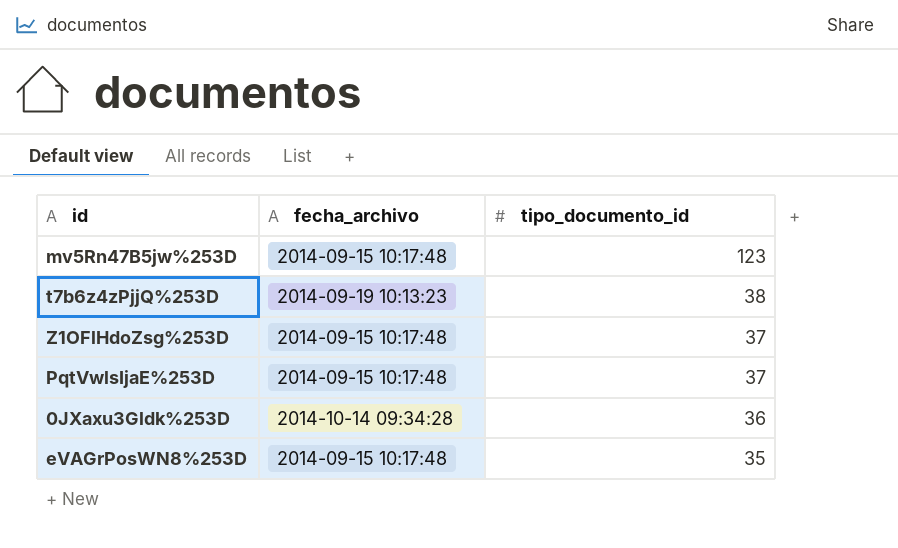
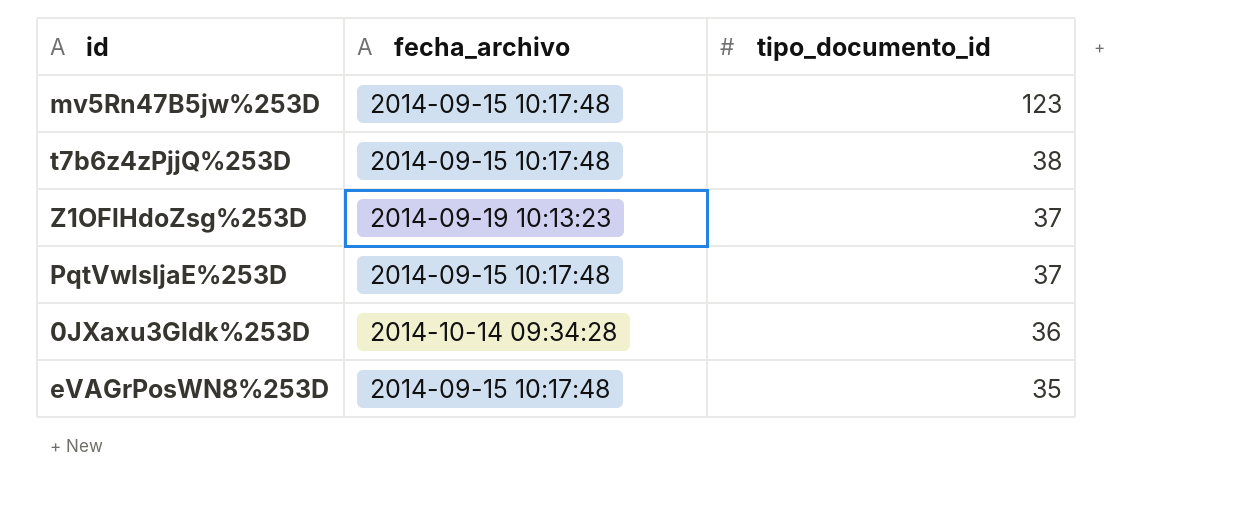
t7b6z4zPjjQ%253D | fecha_archivo: 2014-09-19 10:13:23 -> 2014-09-15 10:17:48
Z1OFlHdoZsg%253D | fecha_archivo: 2014-09-15 10:17:48 -> 2014-09-19 10:13:23

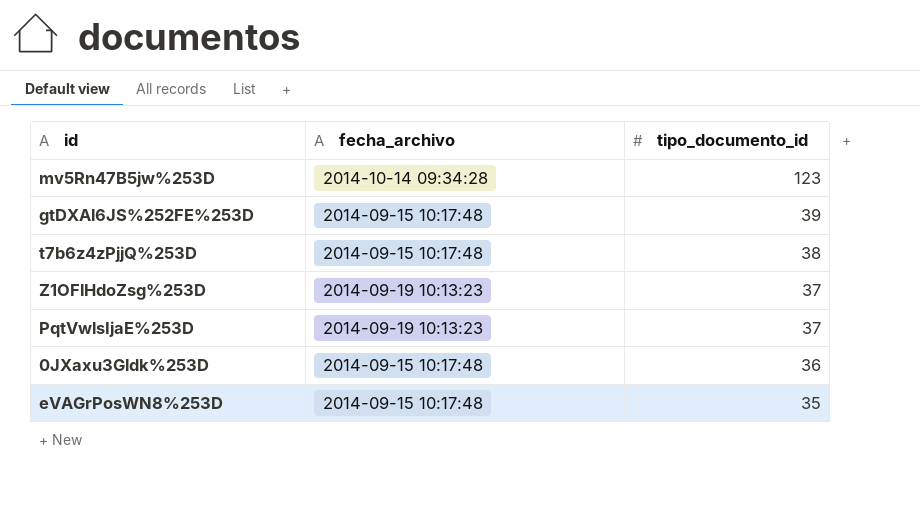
mv5Rn47B5jw%253D | fecha_archivo: 2014-09-15 10:17:48 -> 2014-10-14 09:34:28
row gtDXAl6JS%252FE%253D: none -> 2014-09-15 10:17:48 | 39
PqtVwlsIjaE%253D | fecha_archivo: 2014-09-15 10:17:48 -> 2014-09-19 10:13:23
0JXaxu3Gldk%253D | fecha_archivo: 2014-10-14 09:34:28 -> 2014-09-15 10:17:48

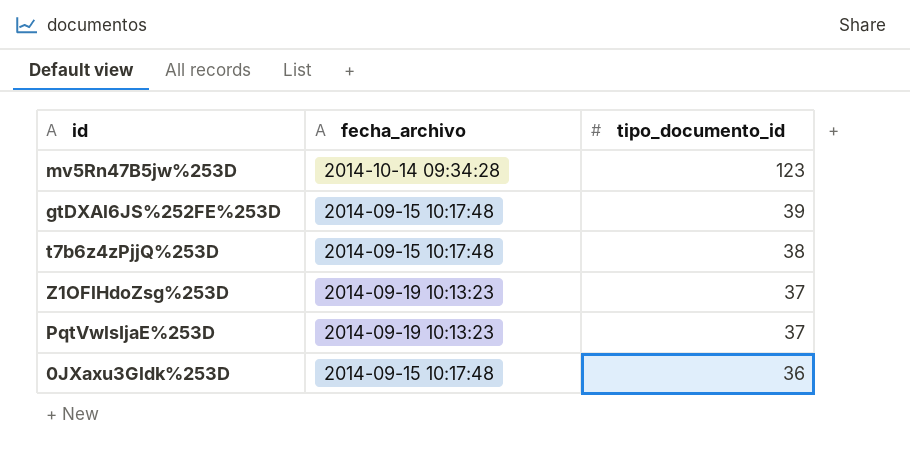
row eVAGrPosWN8%253D: 2014-09-15 10:17:48 | 35 -> none

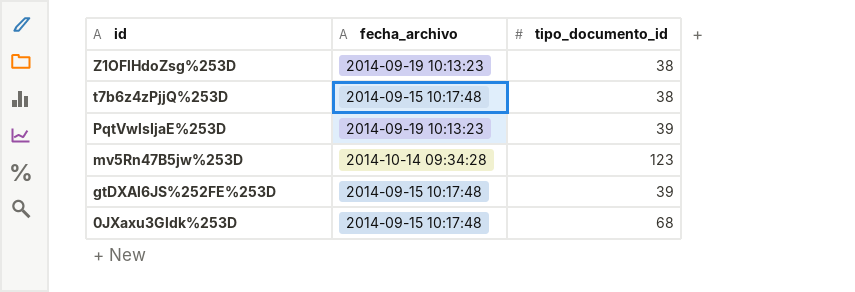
row order: tipo_documento_id descending -> id descending
Z1OFlHdoZsg%253D | tipo_documento_id: 37 -> 38
PqtVwlsIjaE%253D | tipo_documento_id: 37 -> 39
0JXaxu3Gldk%253D | tipo_documento_id: 36 -> 68

